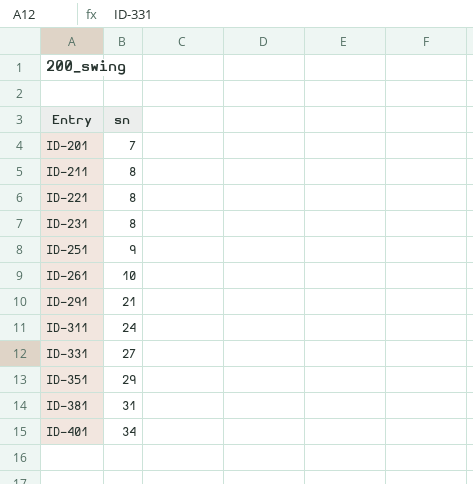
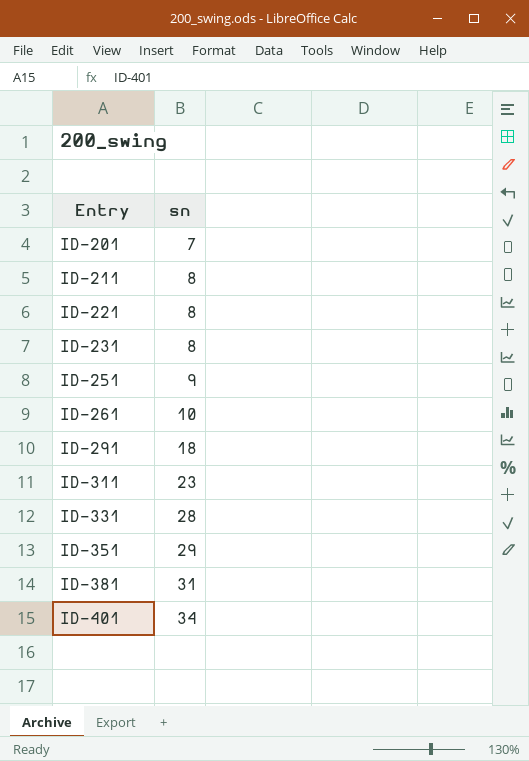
ID-291 | sn: 21 -> 18
ID-311 | sn: 24 -> 23
ID-331 | sn: 27 -> 28

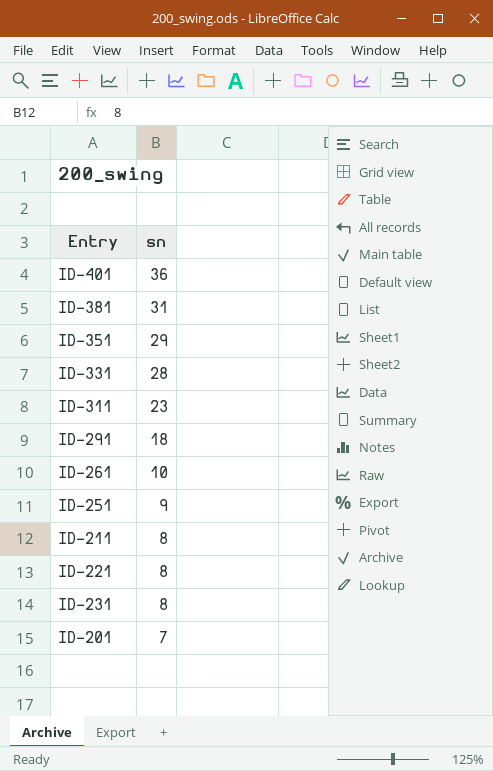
row order: Entry ascending -> sn descending
ID-401 | sn: 34 -> 36

